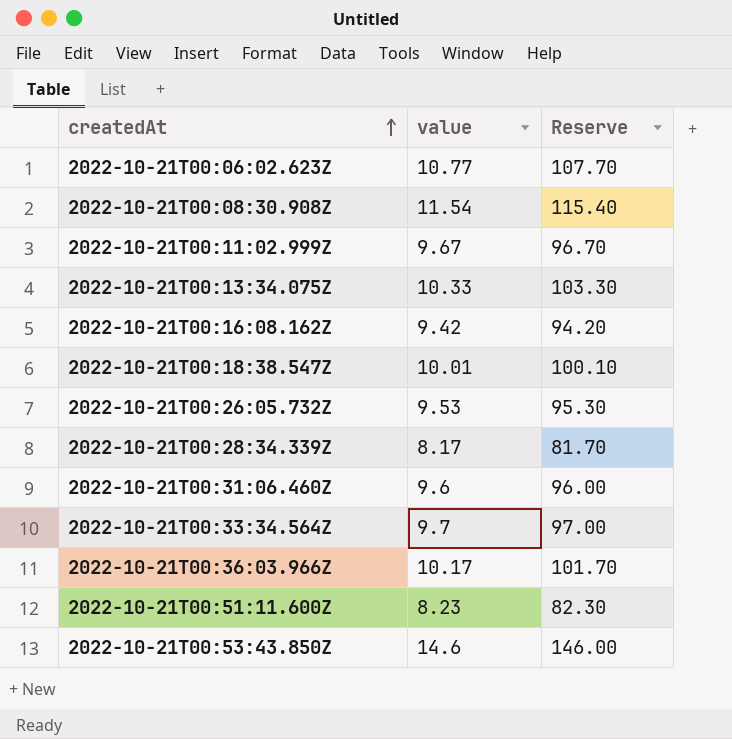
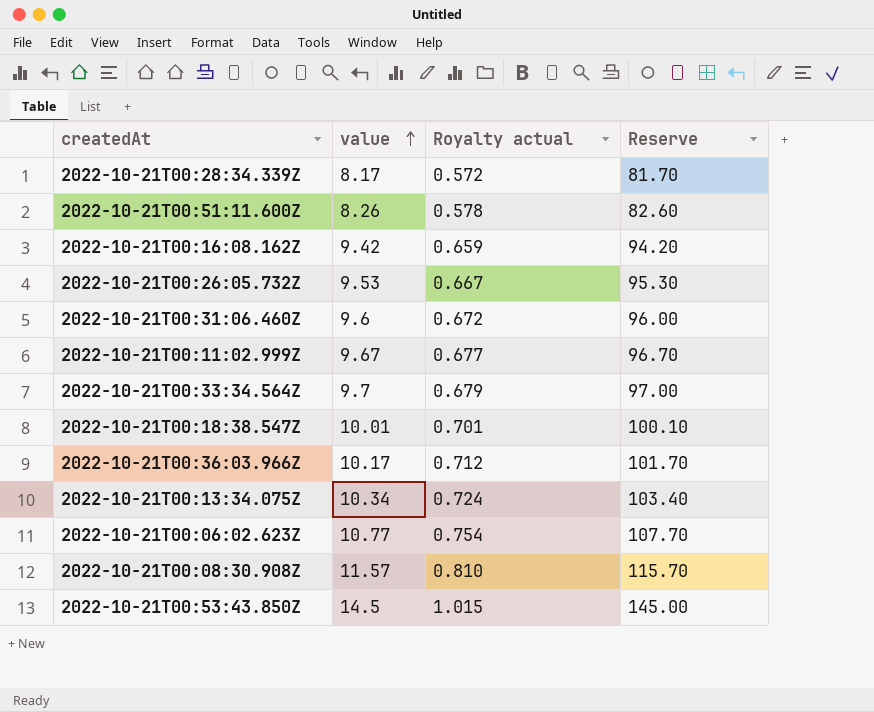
row order: createdAt ascending -> value ascending
column Royalty actual | formula: none -> [value] * 0.07
2022-10-21T00:51:11.600Z | value: 8.23 -> 8.26
2022-10-21T00:51:11.600Z | Reserve: 82.30 -> 82.60
2022-10-21T00:13:34.075Z | value: 10.33 -> 10.34
2022-10-21T00:13:34.075Z | Reserve: 103.30 -> 103.40
2022-10-21T00:08:30.908Z | value: 11.54 -> 11.57
2022-10-21T00:08:30.908Z | Reserve: 115.40 -> 115.70
2022-10-21T00:53:43.850Z | value: 14.6 -> 14.5
2022-10-21T00:53:43.850Z | Reserve: 146.00 -> 145.00

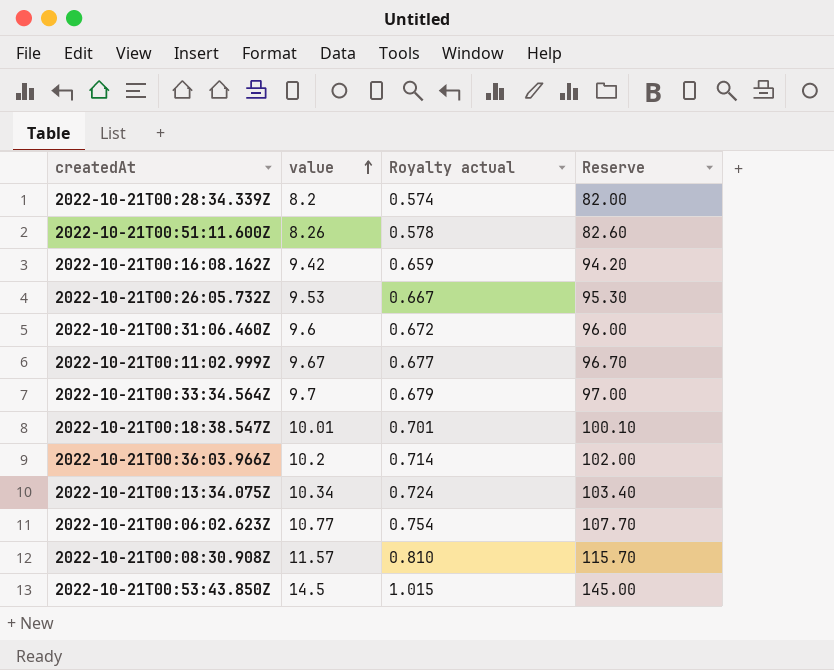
2022-10-21T00:28:34.339Z | value: 8.17 -> 8.2
2022-10-21T00:28:34.339Z | Royalty actual: 0.572 -> 0.574
2022-10-21T00:28:34.339Z | Reserve: 81.70 -> 82.00
2022-10-21T00:36:03.966Z | value: 10.17 -> 10.2
2022-10-21T00:36:03.966Z | Royalty actual: 0.712 -> 0.714
2022-10-21T00:36:03.966Z | Reserve: 101.70 -> 102.00

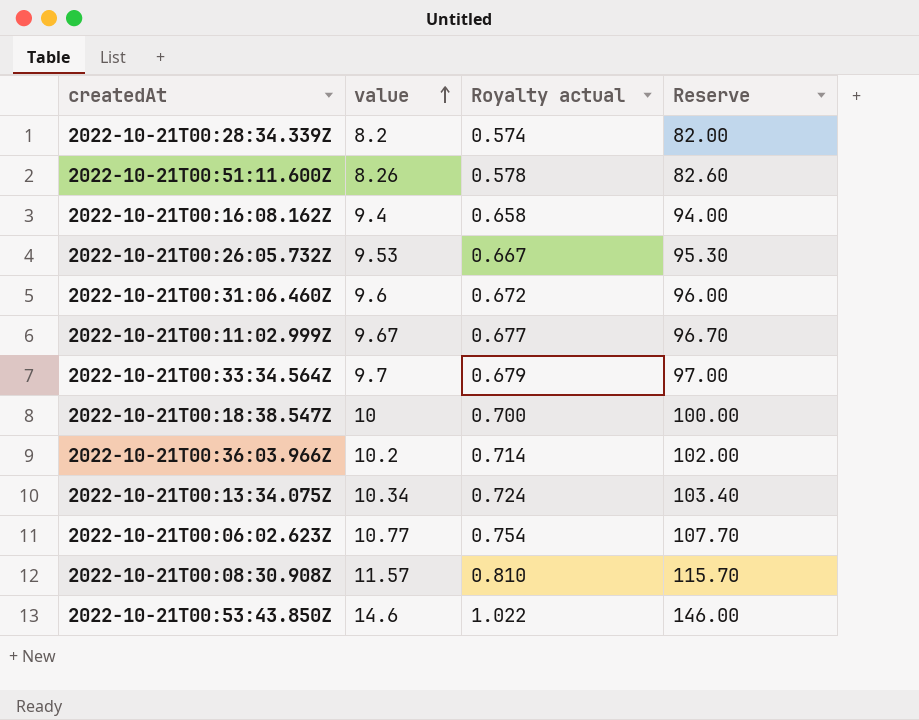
2022-10-21T00:16:08.162Z | value: 9.42 -> 9.4
2022-10-21T00:16:08.162Z | Royalty actual: 0.659 -> 0.658
2022-10-21T00:16:08.162Z | Reserve: 94.20 -> 94.00
2022-10-21T00:18:38.547Z | value: 10.01 -> 10
2022-10-21T00:18:38.547Z | Royalty actual: 0.701 -> 0.700
2022-10-21T00:18:38.547Z | Reserve: 100.10 -> 100.00
2022-10-21T00:53:43.850Z | value: 14.5 -> 14.6
2022-10-21T00:53:43.850Z | Royalty actual: 1.015 -> 1.022
2022-10-21T00:53:43.850Z | Reserve: 145.00 -> 146.00

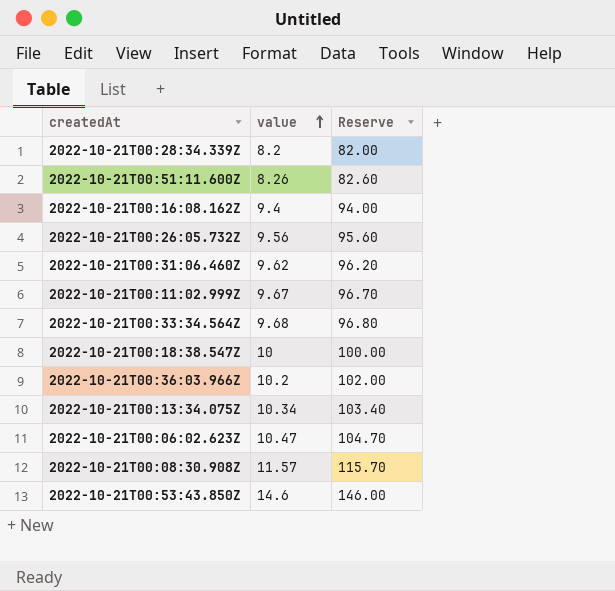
column Royalty actual | formula: [value] * 0.07 -> none
2022-10-21T00:26:05.732Z | value: 9.53 -> 9.56
2022-10-21T00:26:05.732Z | Reserve: 95.30 -> 95.60
2022-10-21T00:31:06.460Z | value: 9.6 -> 9.62
2022-10-21T00:31:06.460Z | Reserve: 96.00 -> 96.20
2022-10-21T00:33:34.564Z | value: 9.7 -> 9.68
2022-10-21T00:33:34.564Z | Reserve: 97.00 -> 96.80
2022-10-21T00:06:02.623Z | value: 10.77 -> 10.47
2022-10-21T00:06:02.623Z | Reserve: 107.70 -> 104.70

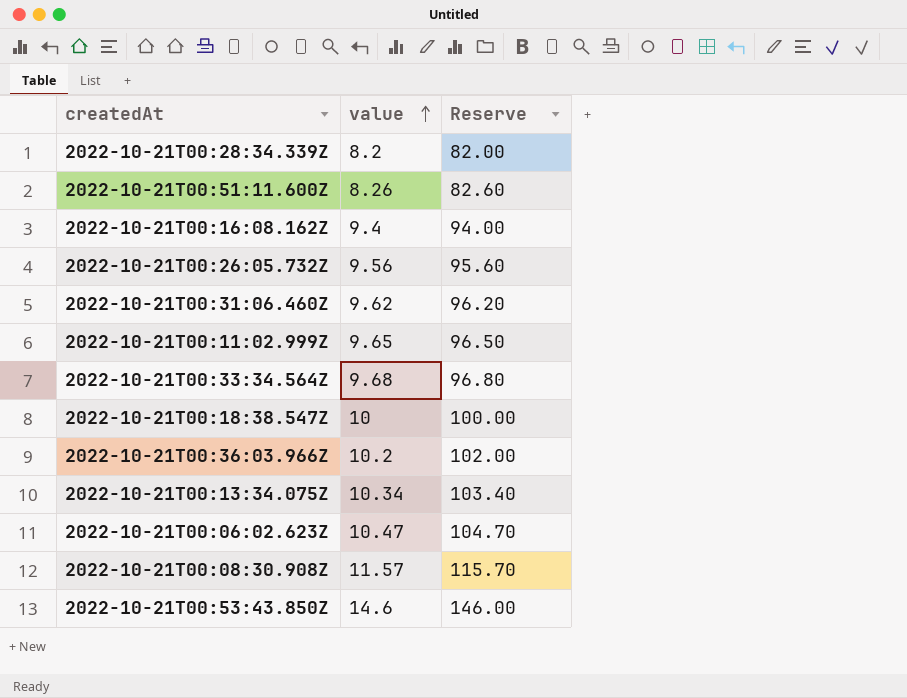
2022-10-21T00:11:02.999Z | value: 9.67 -> 9.65
2022-10-21T00:11:02.999Z | Reserve: 96.70 -> 96.50

